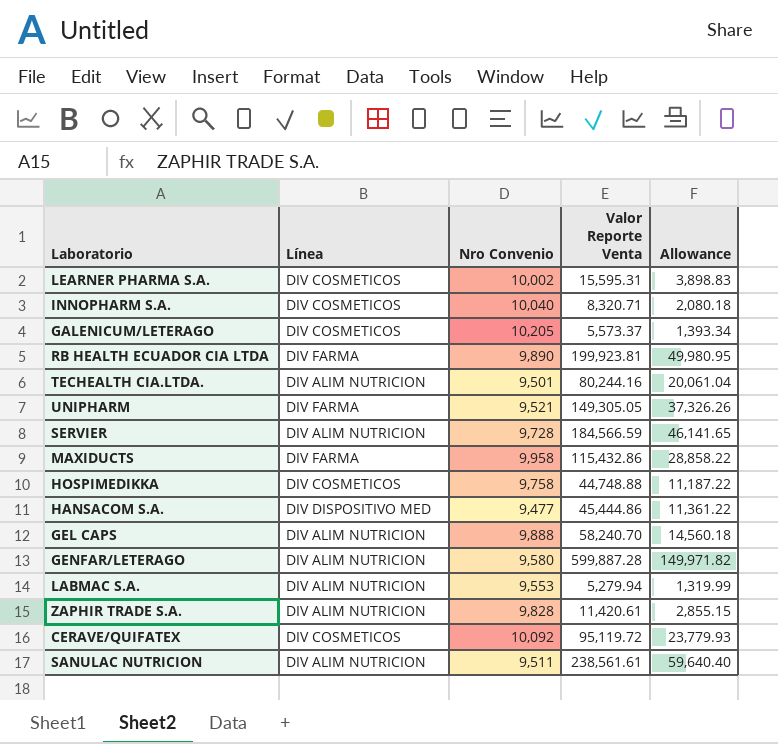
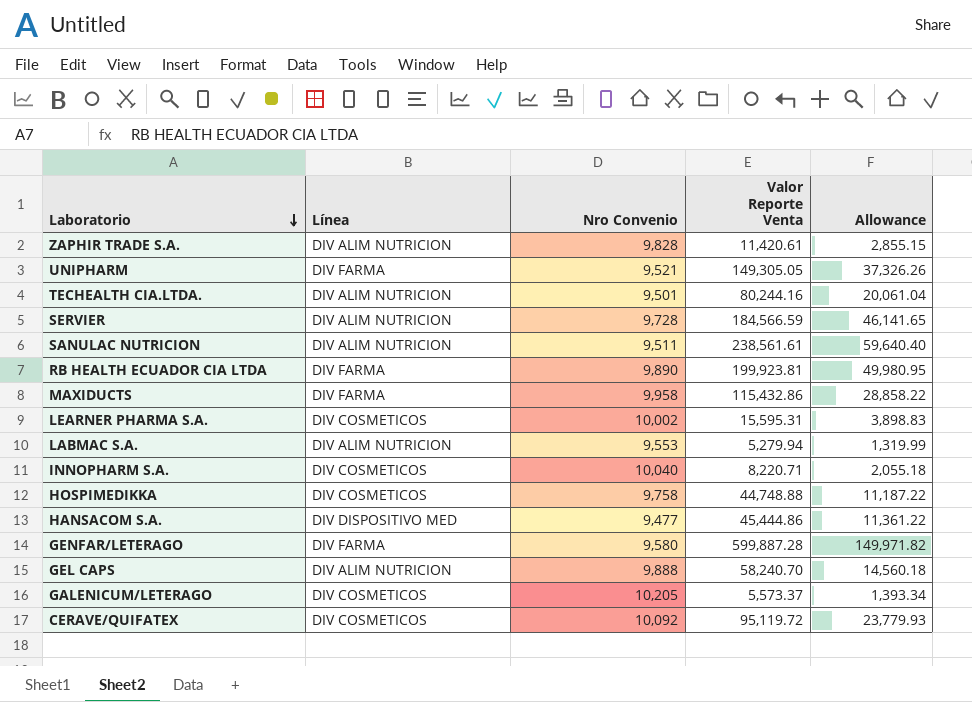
row order: none -> Laboratorio descending
INNOPHARM S.A. | Valor Reporte Venta: 8,320.71 -> 8,220.71
INNOPHARM S.A. | Allowance: 2,080.18 -> 2,055.18
GENFAR/LETERAGO | Línea: DIV ALIM NUTRICION -> DIV FARMA

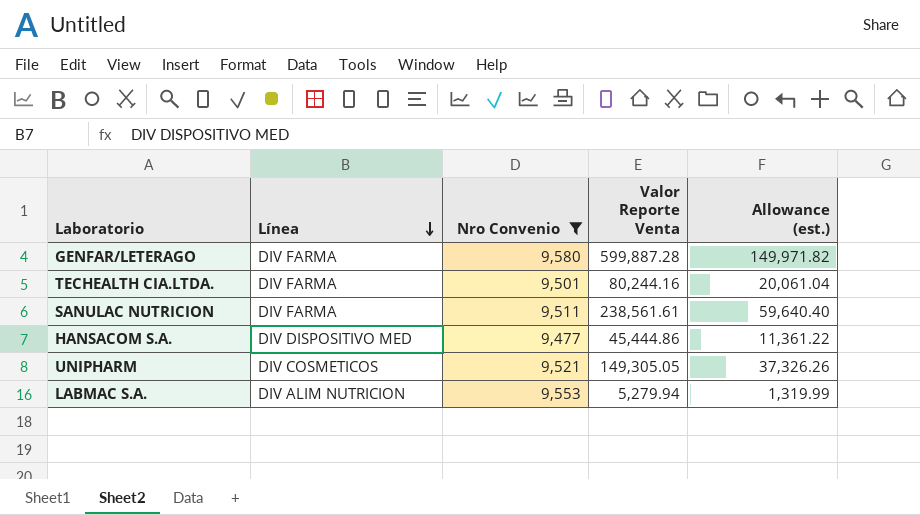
filter: none -> Nro Convenio <= 9,580
row order: Laboratorio descending -> Línea descending
column name: Allowance -> Allowance (est.)
TECHEALTH CIA.LTDA. | Línea: DIV ALIM NUTRICION -> DIV FARMA
SANULAC NUTRICION | Línea: DIV ALIM NUTRICION -> DIV FARMA
UNIPHARM | Línea: DIV FARMA -> DIV COSMETICOS

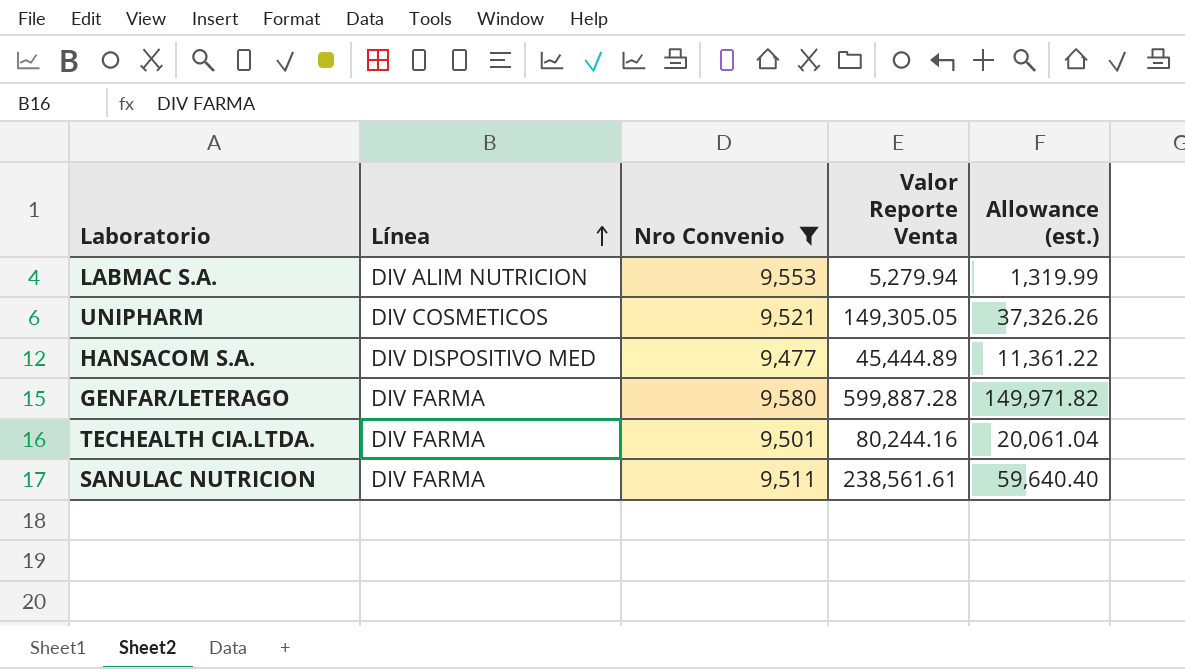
row order: Línea descending -> Línea ascending
HANSACOM S.A. | Valor Reporte Venta: 45,444.86 -> 45,444.89

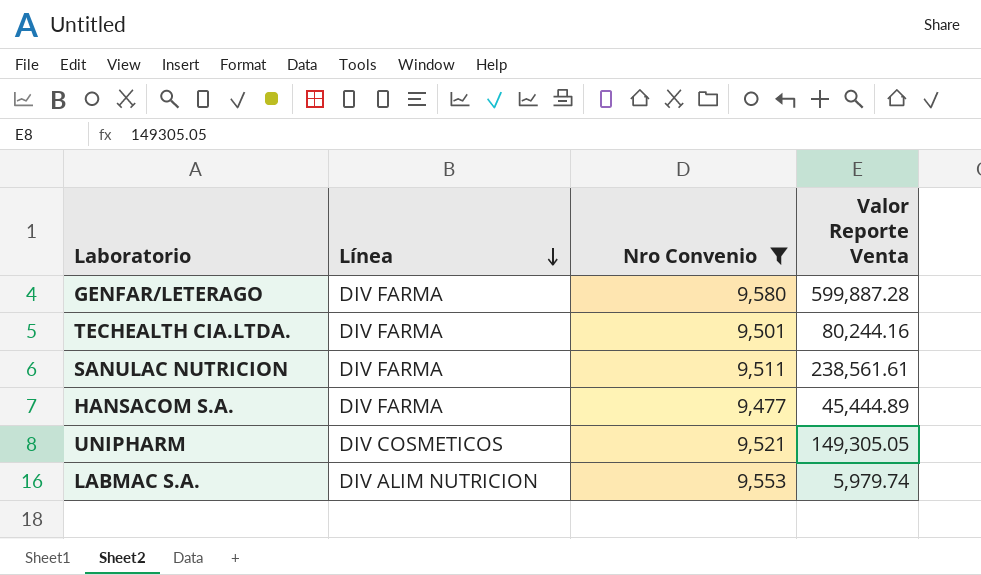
row order: Línea ascending -> Línea descending
column Allowance (est.) | formula: [Valor Reporte Venta] * 0.25 -> none
HANSACOM S.A. | Línea: DIV DISPOSITIVO MED -> DIV FARMA
LABMAC S.A. | Valor Reporte Venta: 5,279.94 -> 5,979.74

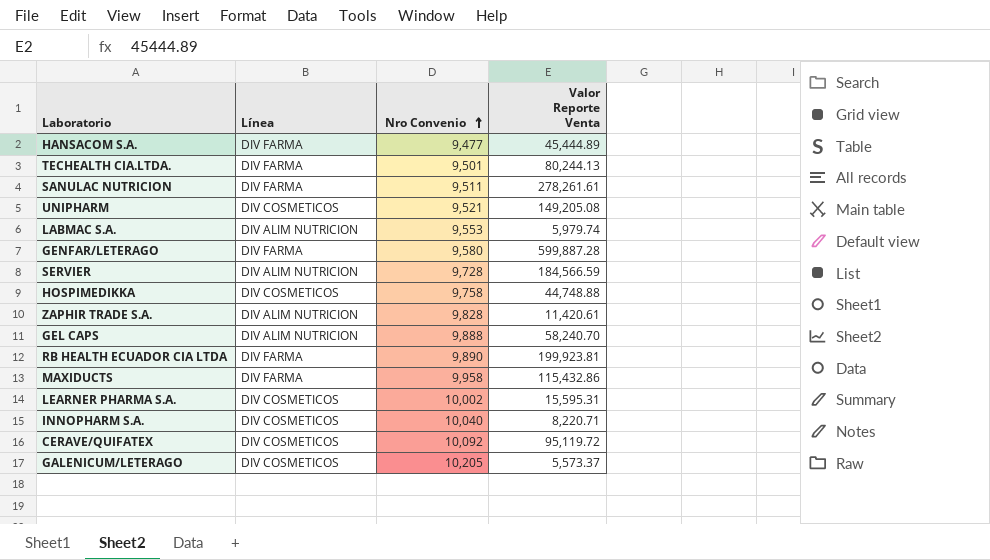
filter: Nro Convenio <= 9,580 -> none
row order: Línea descending -> Nro Convenio ascending
TECHEALTH CIA.LTDA. | Valor Reporte Venta: 80,244.16 -> 80,244.13
SANULAC NUTRICION | Valor Reporte Venta: 238,561.61 -> 278,261.61
UNIPHARM | Valor Reporte Venta: 149,305.05 -> 149,205.08

